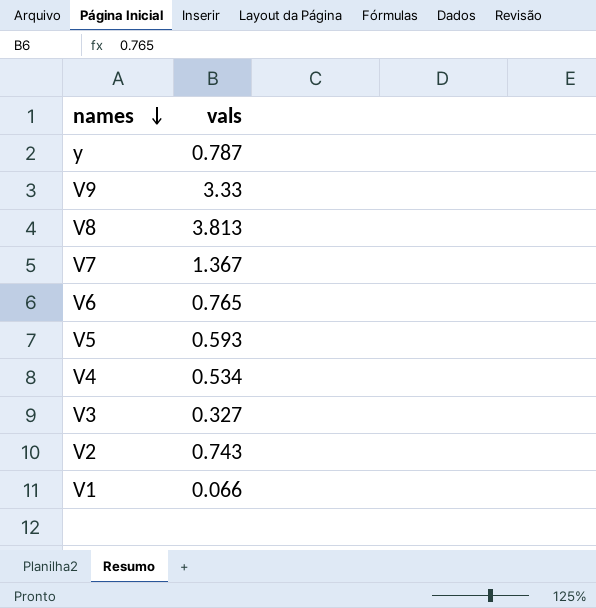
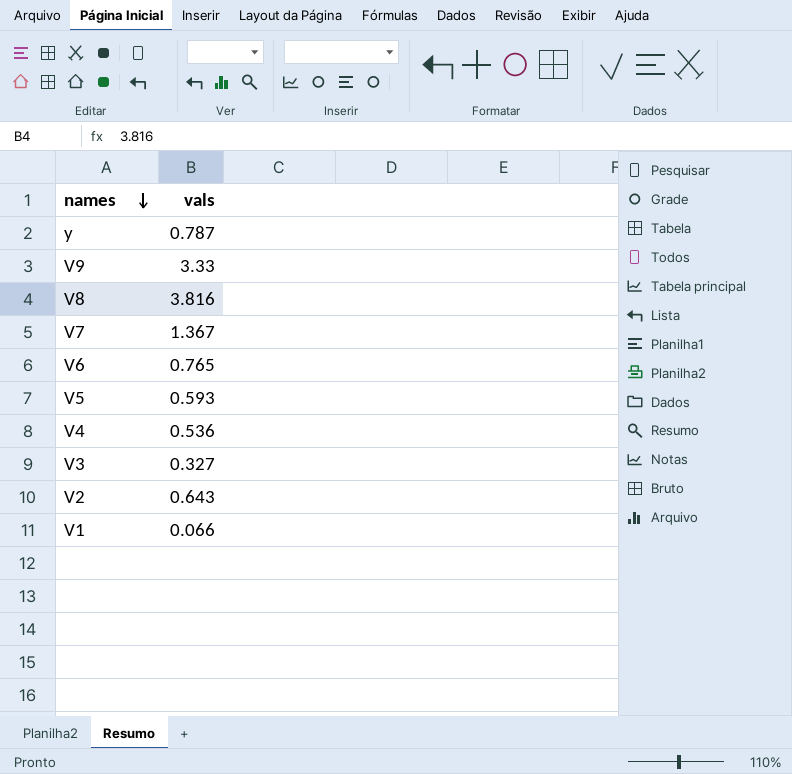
V8 | vals: 3.813 -> 3.816
V4 | vals: 0.534 -> 0.536
V2 | vals: 0.743 -> 0.643

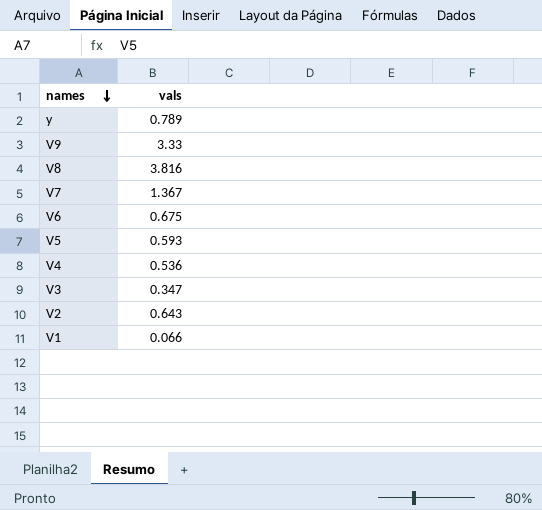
y | vals: 0.787 -> 0.789
V6 | vals: 0.765 -> 0.675
V3 | vals: 0.327 -> 0.347

